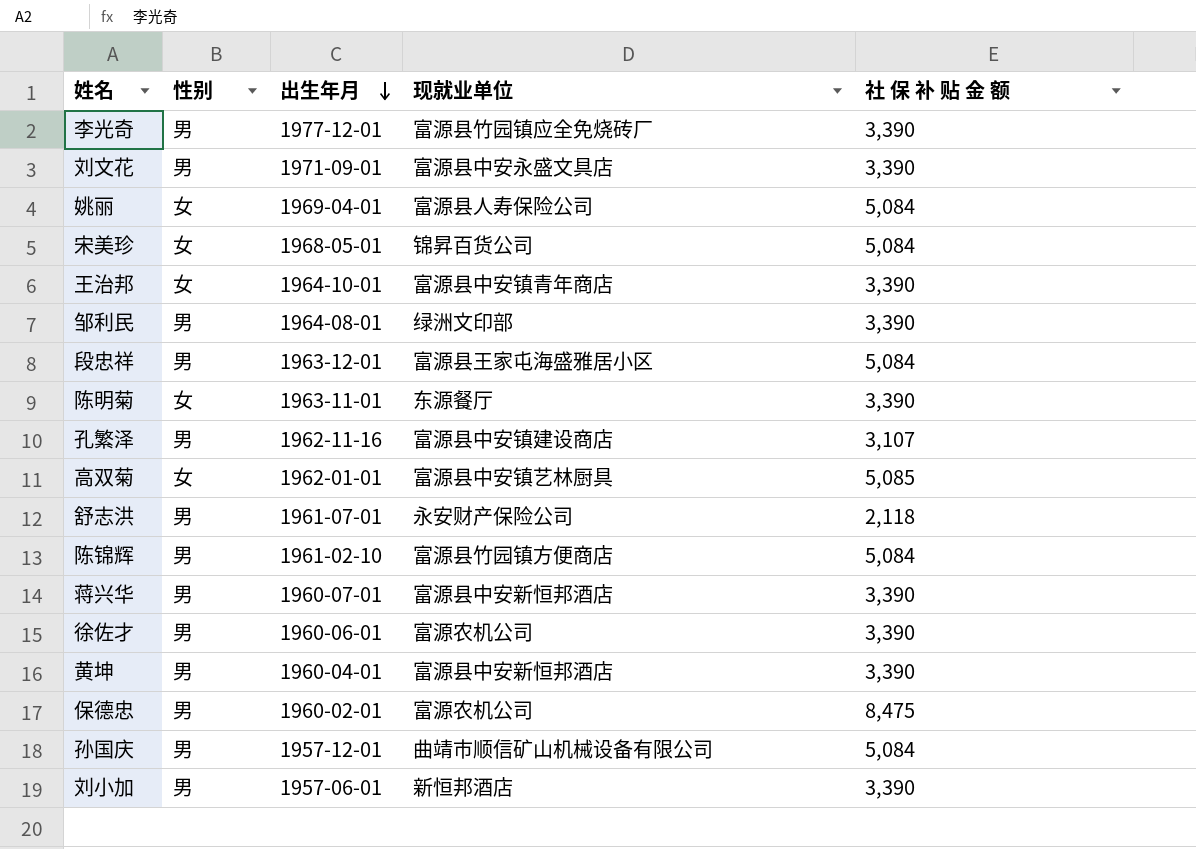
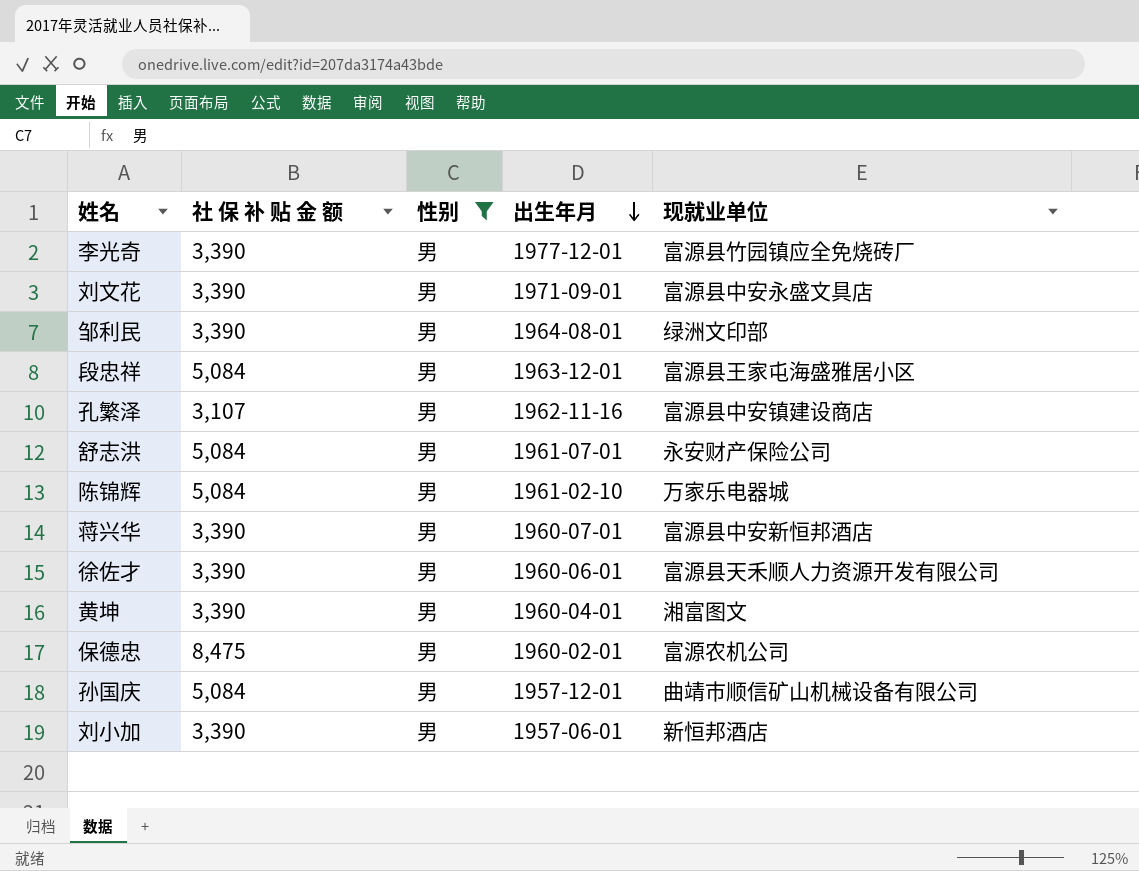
filter: none -> 性别 = 男
column 社 保 补 贴 金 额 | position: 5 -> 2
舒志洪 | 社 保 补 贴 金 额: 2,118 -> 5,084
陈锦辉 | 现就业单位: 富源县竹园镇方便商店 -> 万家乐电器城
徐佐才 | 现就业单位: 富源农机公司 -> 富源县天禾顺人力资源开发有限公司
黄坤 | 现就业单位: 富源县中安新恒邦酒店 -> 湘富图文

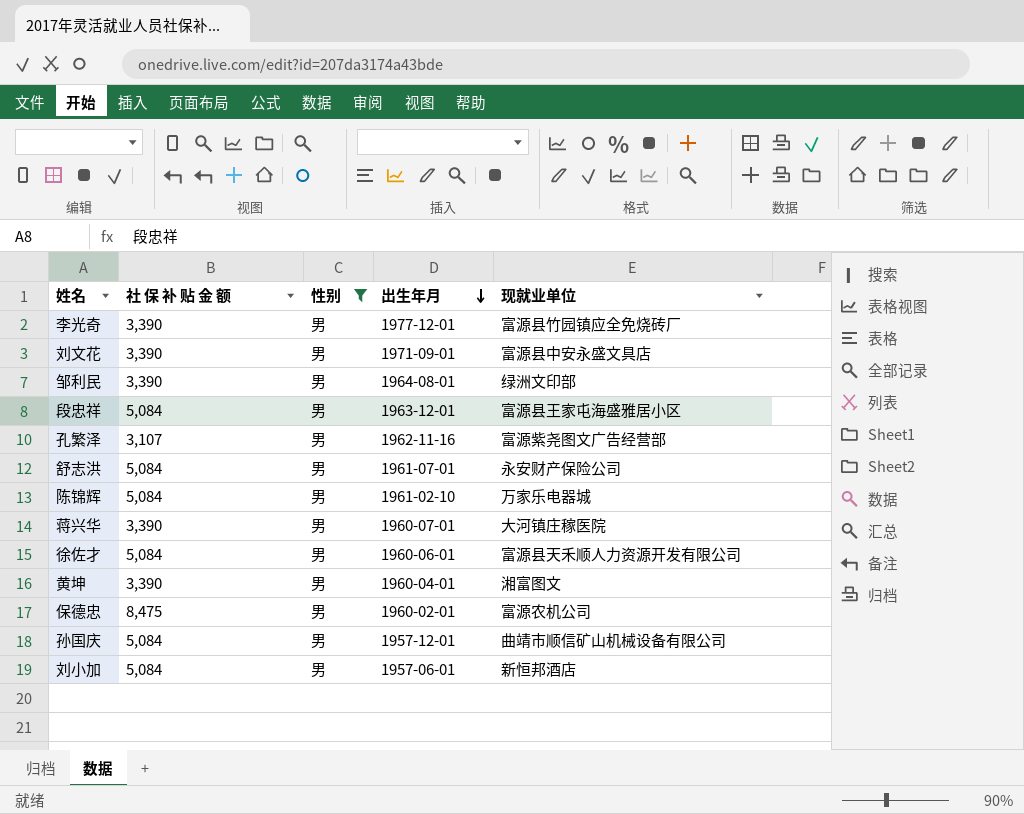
孔繁泽 | 现就业单位: 富源县中安镇建设商店 -> 富源紫尧图文广告经营部
蒋兴华 | 现就业单位: 富源县中安新恒邦酒店 -> 大河镇庄稼医院
徐佐才 | 社 保 补 贴 金 额: 3,390 -> 5,084
刘小加 | 社 保 补 贴 金 额: 3,390 -> 5,084

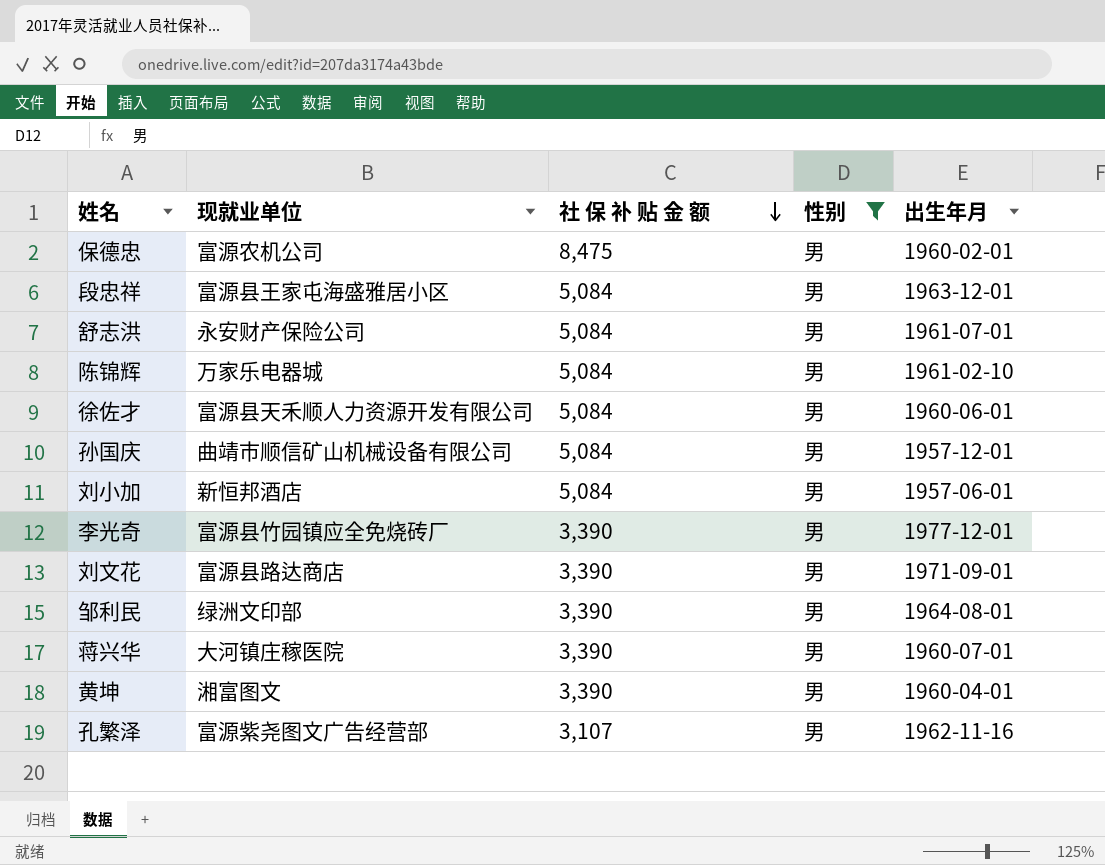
row order: 出生年月 descending -> 社 保 补 贴 金 额 descending
column 现就业单位 | position: 5 -> 2
刘文花 | 现就业单位: 富源县中安永盛文具店 -> 富源县路达商店

